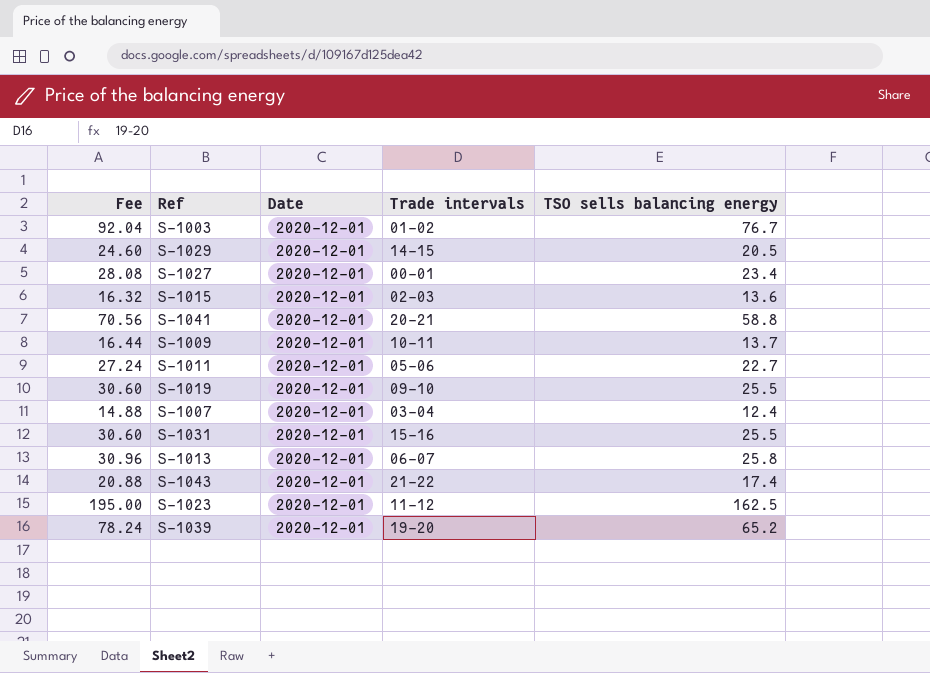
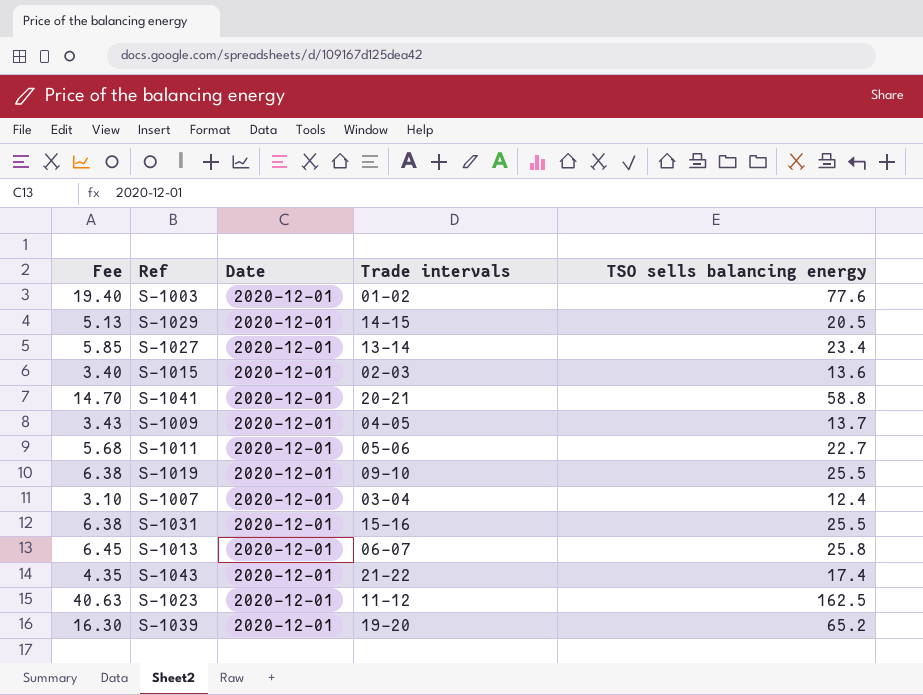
column Fee | formula: [TSO sells balancing energy] * 1.2 -> [TSO sells balancing energy] * 0.25
S-1003 | TSO sells balancing energy: 76.7 -> 77.6
S-1027 | Trade intervals: 00-01 -> 13-14
S-1009 | Trade intervals: 10-11 -> 04-05

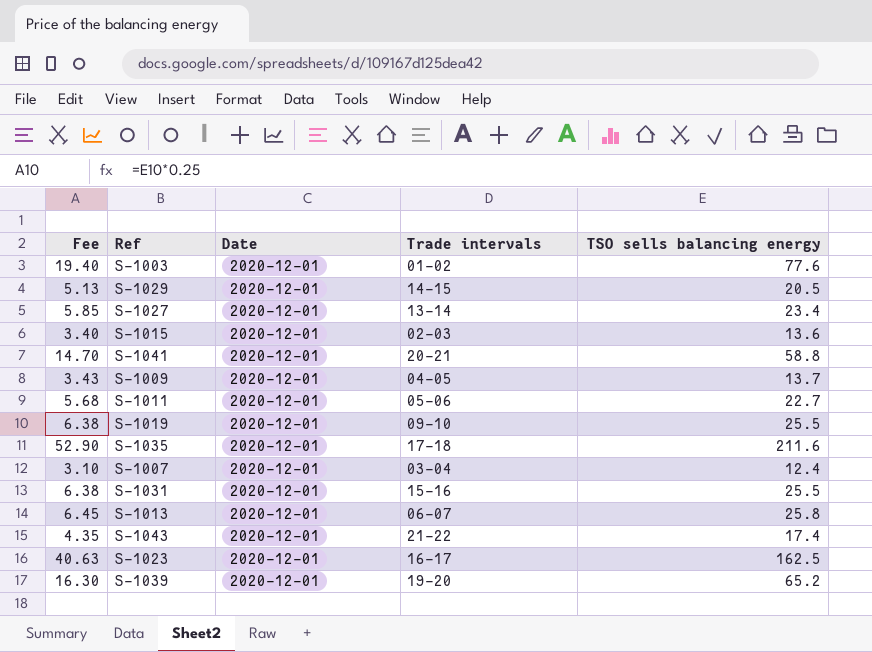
row S-1035: none -> 52.90 | 2020-12-01 | 17-18 | 211.6
S-1023 | Trade intervals: 11-12 -> 16-17

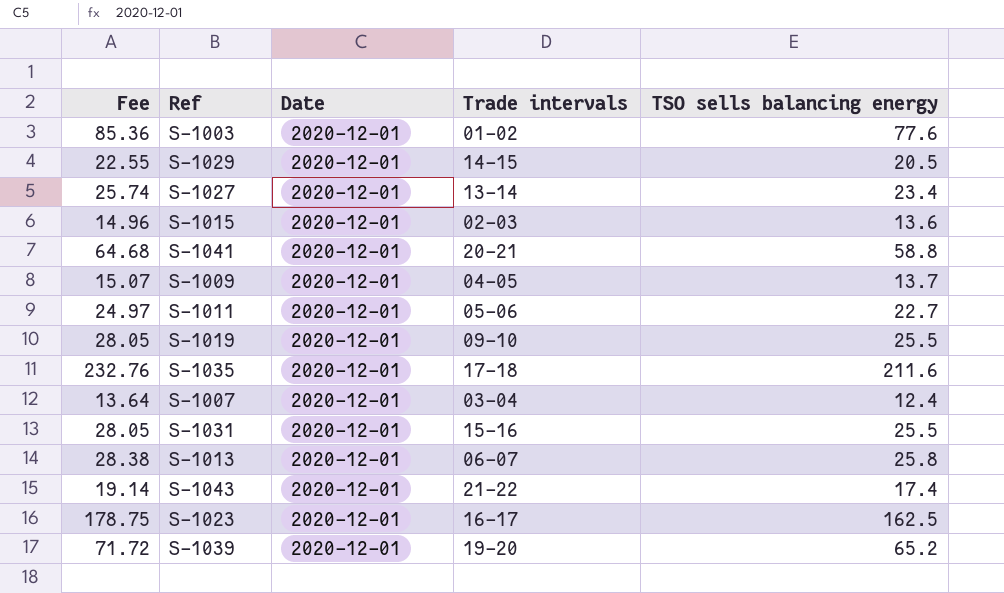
column Fee | formula: [TSO sells balancing energy] * 0.25 -> [TSO sells balancing energy] * 1.1

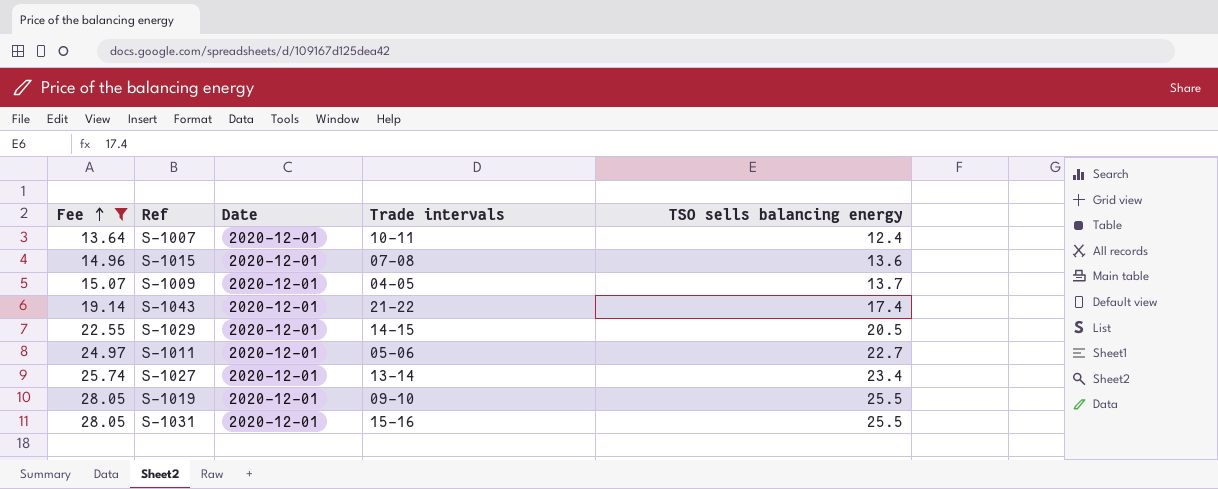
filter: none -> Fee <= 28.05
row order: none -> Fee ascending
S-1007 | Trade intervals: 03-04 -> 10-11
S-1015 | Trade intervals: 02-03 -> 07-08

